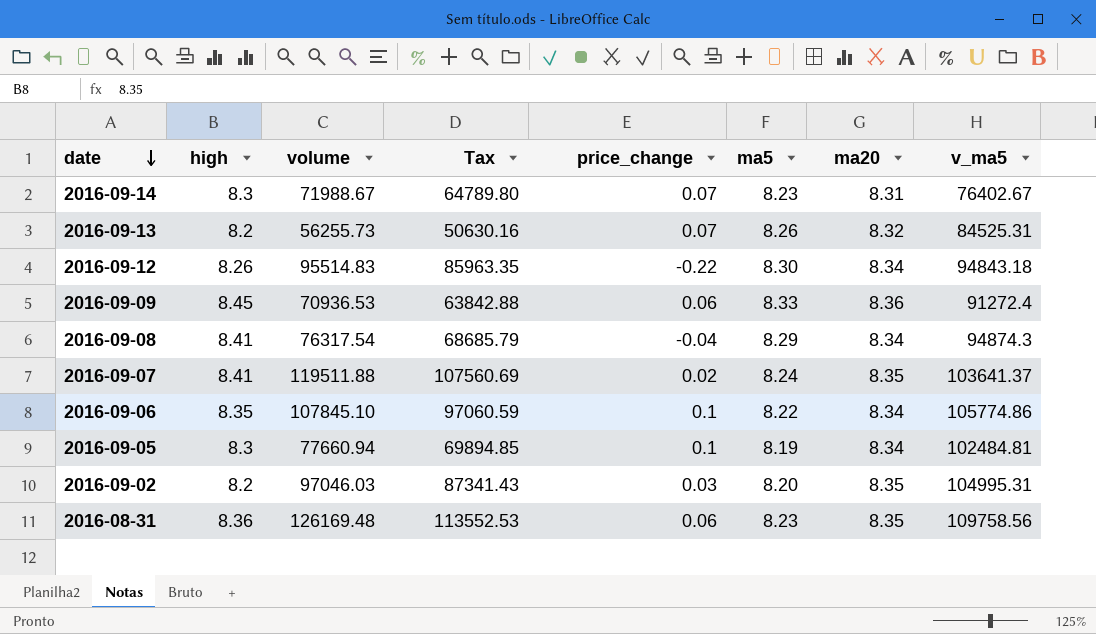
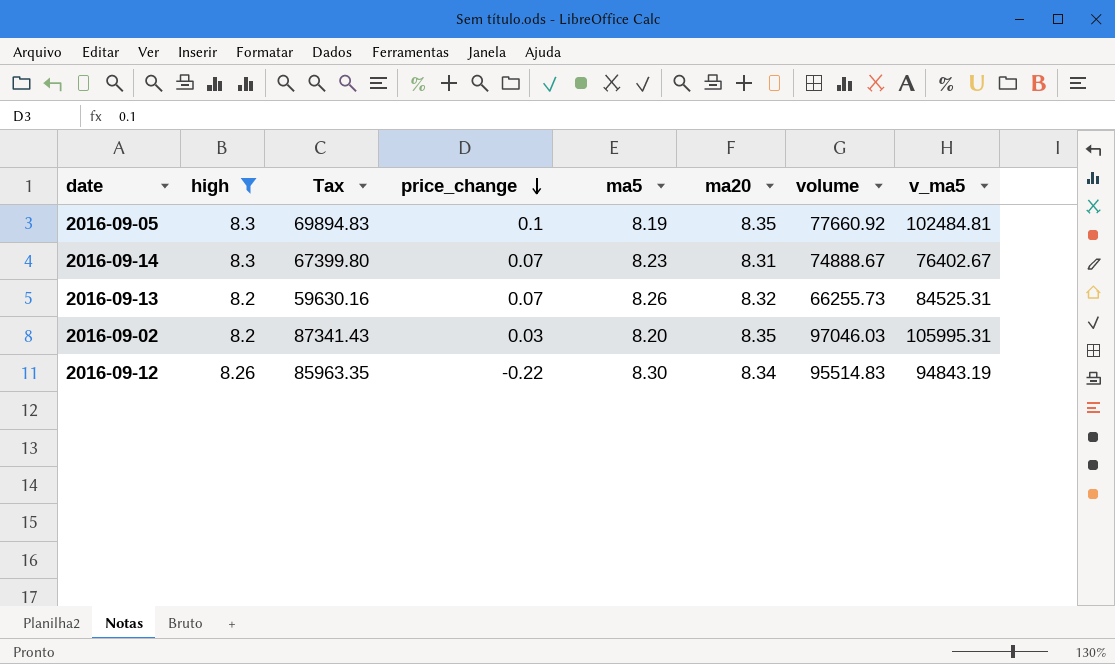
filter: none -> high <= 8.3
row order: date descending -> price_change descending
column volume | position: 3 -> 7
2016-09-05 | Tax: 69894.85 -> 69894.83
2016-09-05 | ma20: 8.34 -> 8.35
2016-09-05 | volume: 77660.94 -> 77660.92
2016-09-14 | Tax: 64789.80 -> 67399.80
2016-09-14 | volume: 71988.67 -> 74888.67
2016-09-13 | Tax: 50630.16 -> 59630.16
2016-09-13 | volume: 56255.73 -> 66255.73
2016-09-02 | v_ma5: 104995.31 -> 105995.31
2016-09-12 | v_ma5: 94843.18 -> 94843.19

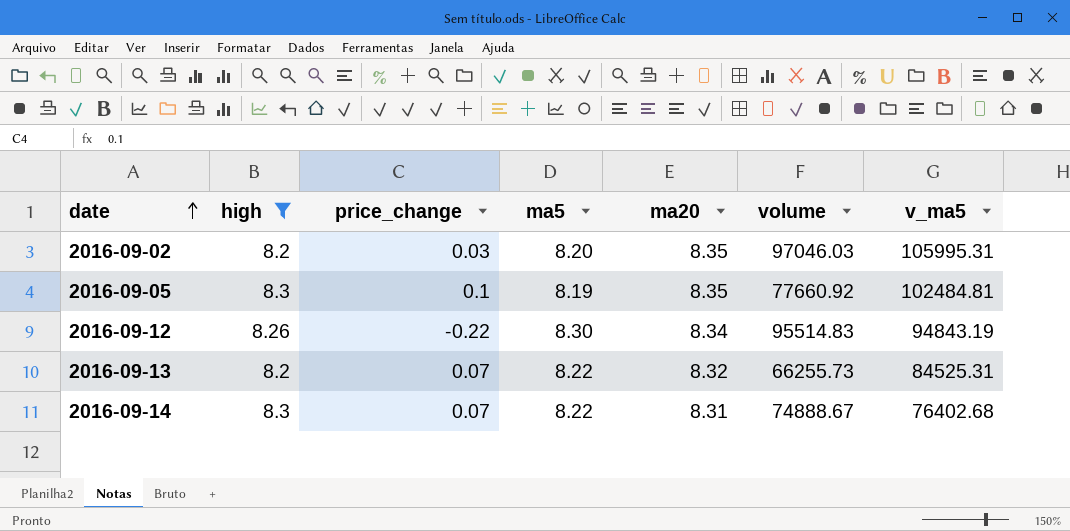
row order: price_change descending -> date ascending
column Tax | formula: [volume] * 0.9 -> none
2016-09-13 | ma5: 8.26 -> 8.22
2016-09-14 | ma5: 8.23 -> 8.22
2016-09-14 | v_ma5: 76402.67 -> 76402.68

